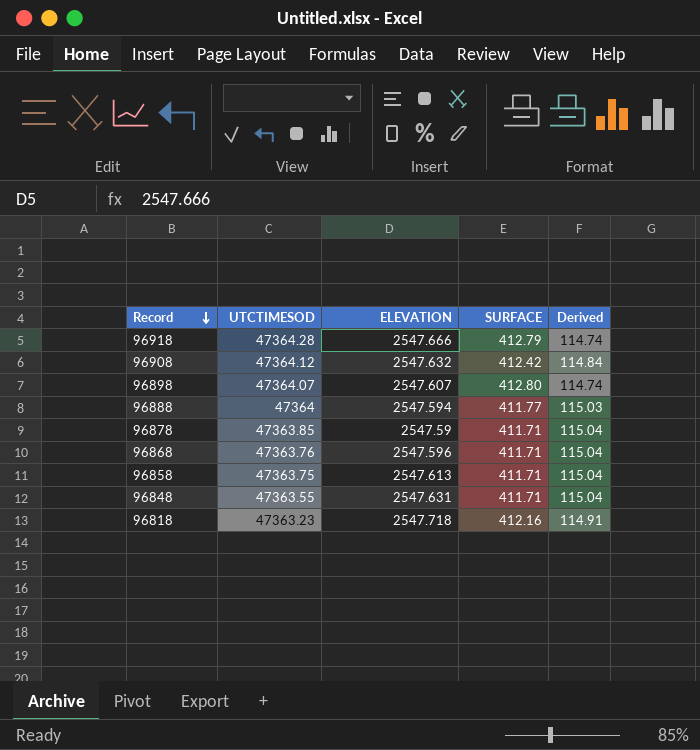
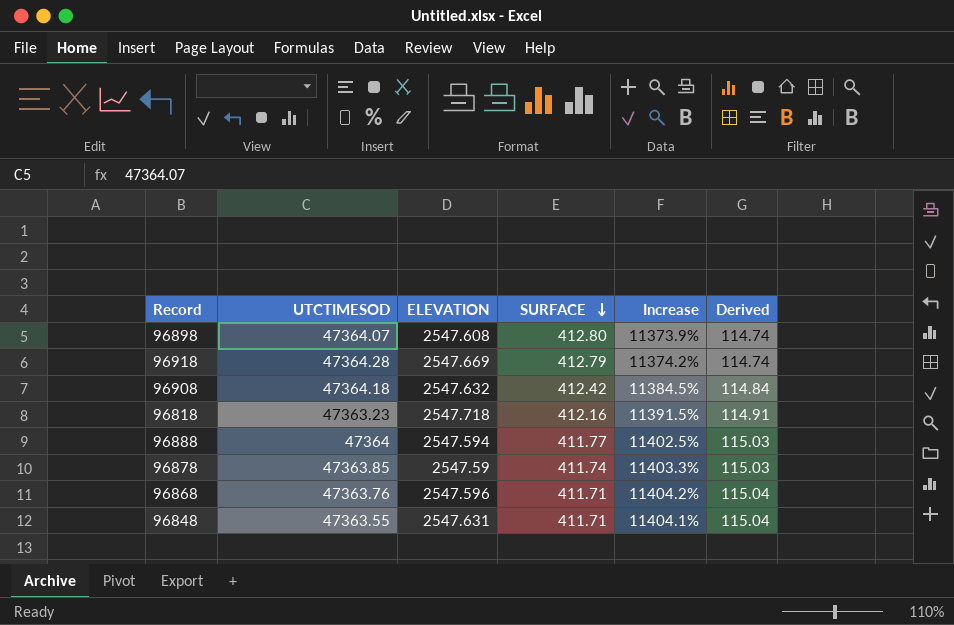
row order: Record descending -> SURFACE descending
column Increase | formula: none -> ([UTCTIMESOD] - [SURFACE]) / [SURFACE]
row 96858: 47363.75 | 2547.613 | 411.71 | 115.04 -> none
96898 | ELEVATION: 2547.607 -> 2547.608
96918 | ELEVATION: 2547.666 -> 2547.669
96908 | UTCTIMESOD: 47364.12 -> 47364.18
96878 | SURFACE: 411.71 -> 411.74
96878 | Derived: 115.04 -> 115.03

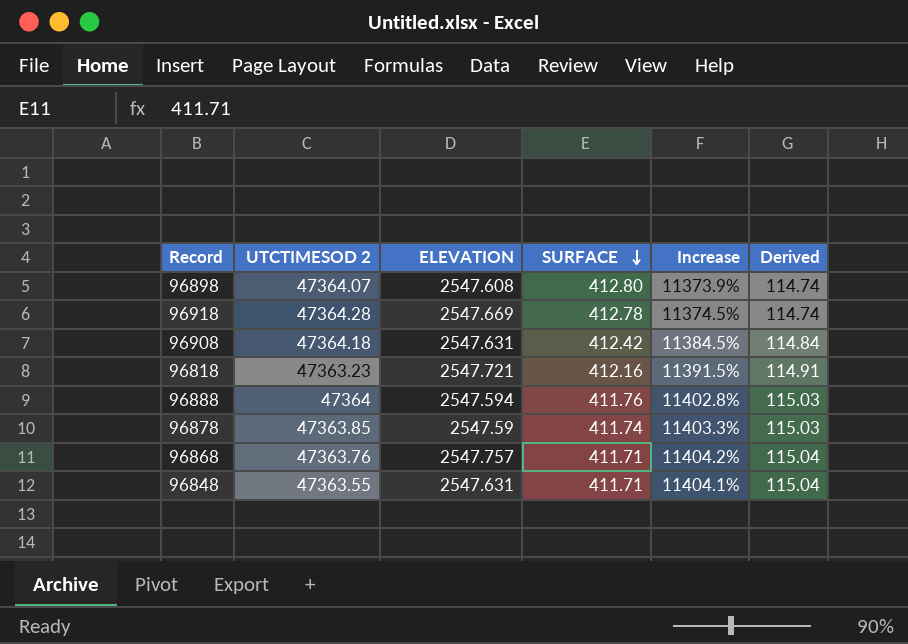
column name: UTCTIMESOD -> UTCTIMESOD 2
96918 | SURFACE: 412.79 -> 412.78
96918 | Increase: 11374.2% -> 11374.5%
96908 | ELEVATION: 2547.632 -> 2547.631
96818 | ELEVATION: 2547.718 -> 2547.721
96888 | SURFACE: 411.77 -> 411.76
96888 | Increase: 11402.5% -> 11402.8%
96868 | ELEVATION: 2547.596 -> 2547.757

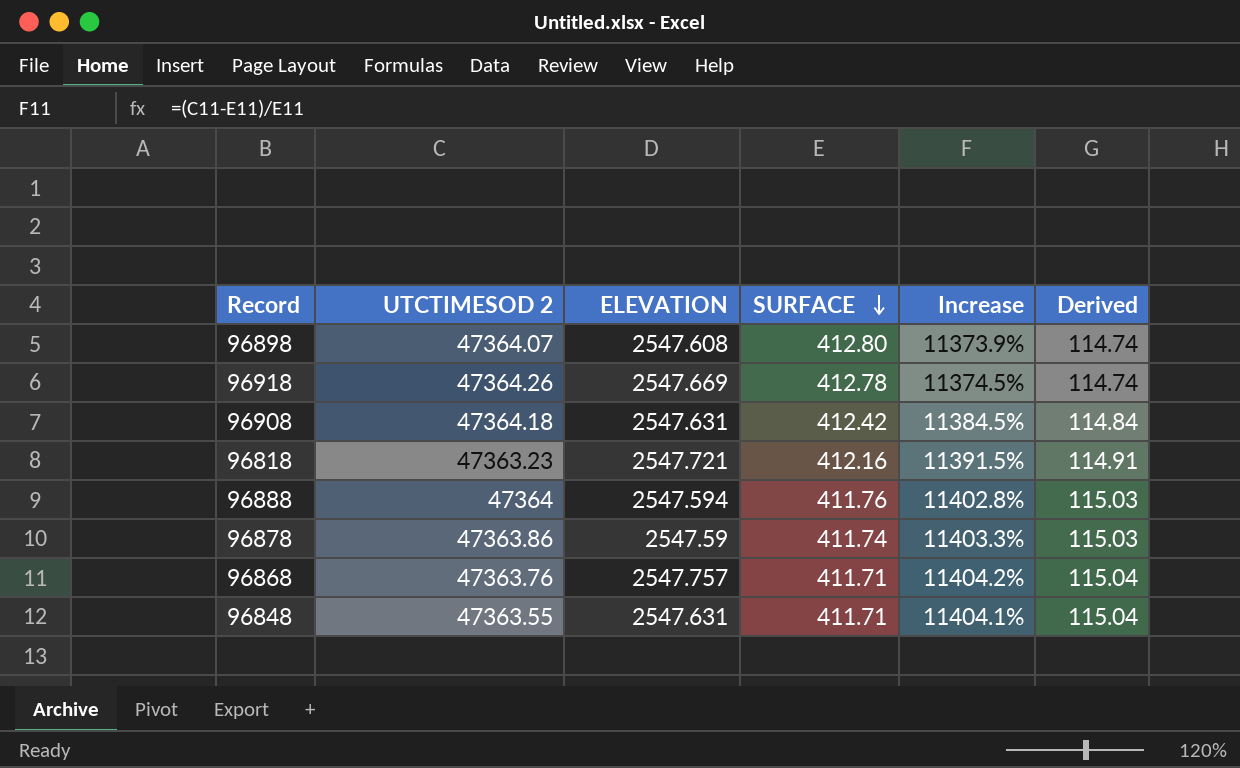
96918 | UTCTIMESOD 2: 47364.28 -> 47364.26
96878 | UTCTIMESOD 2: 47363.85 -> 47363.86

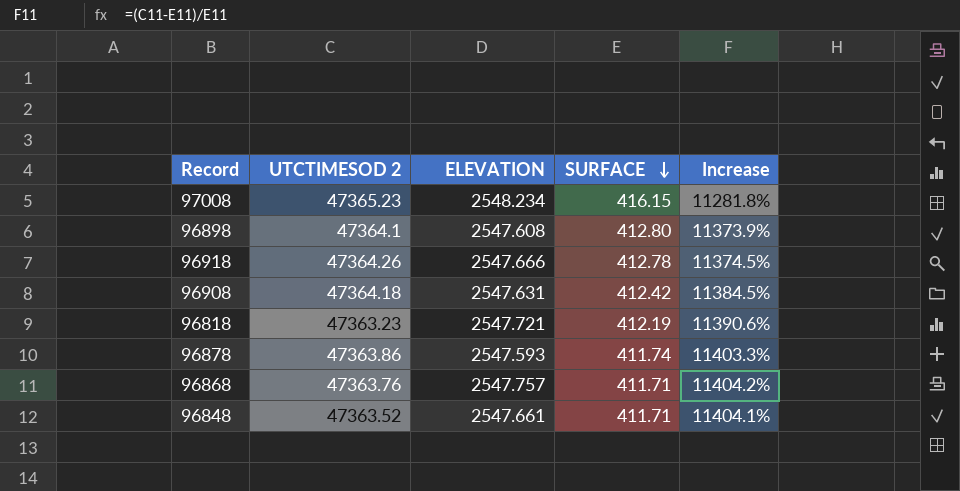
column Derived | formula: [UTCTIMESOD 2] / [SURFACE] -> none
row 96888: 47364 | 2547.594 | 411.76 | 11402.8% | 115.03 -> none
row 97008: none -> 47365.23 | 2548.234 | 416.15 | 11281.8%
96898 | UTCTIMESOD 2: 47364.07 -> 47364.1
96918 | ELEVATION: 2547.669 -> 2547.666
96818 | SURFACE: 412.16 -> 412.19
96818 | Increase: 11391.5% -> 11390.6%
96878 | ELEVATION: 2547.59 -> 2547.593
96848 | UTCTIMESOD 2: 47363.55 -> 47363.52
96848 | ELEVATION: 2547.631 -> 2547.661

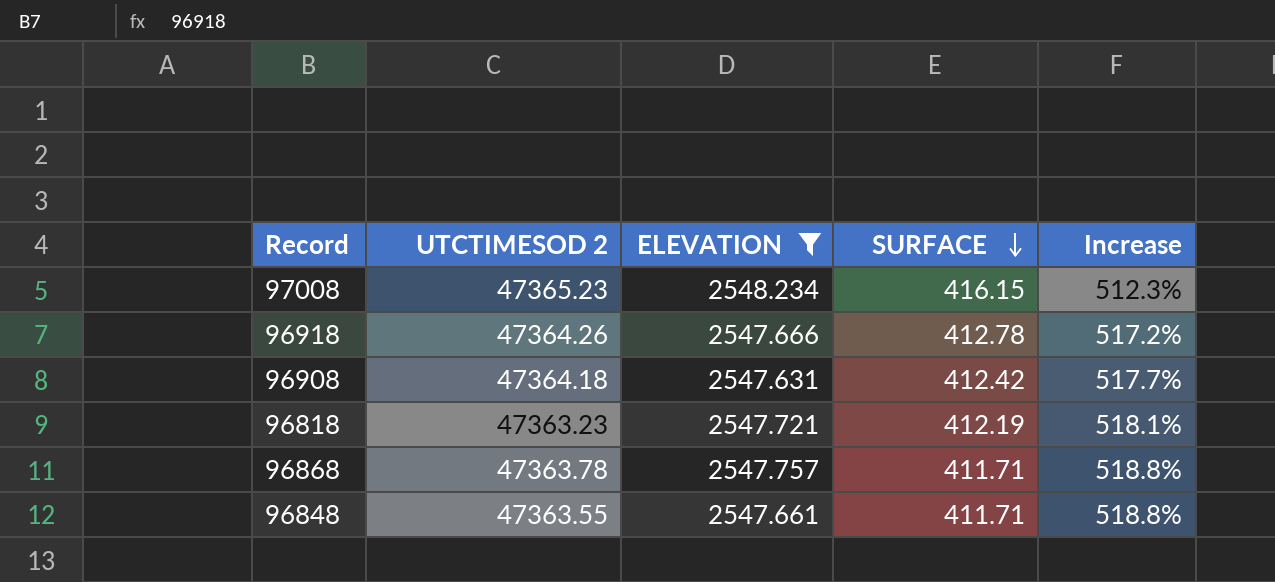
filter: none -> ELEVATION >= 2547.631
column Increase | formula: ([UTCTIMESOD 2] - [SURFACE]) / [SURFACE] -> ([ELEVATION] - [SURFACE]) / [SURFACE]
96868 | UTCTIMESOD 2: 47363.76 -> 47363.78
96848 | UTCTIMESOD 2: 47363.52 -> 47363.55

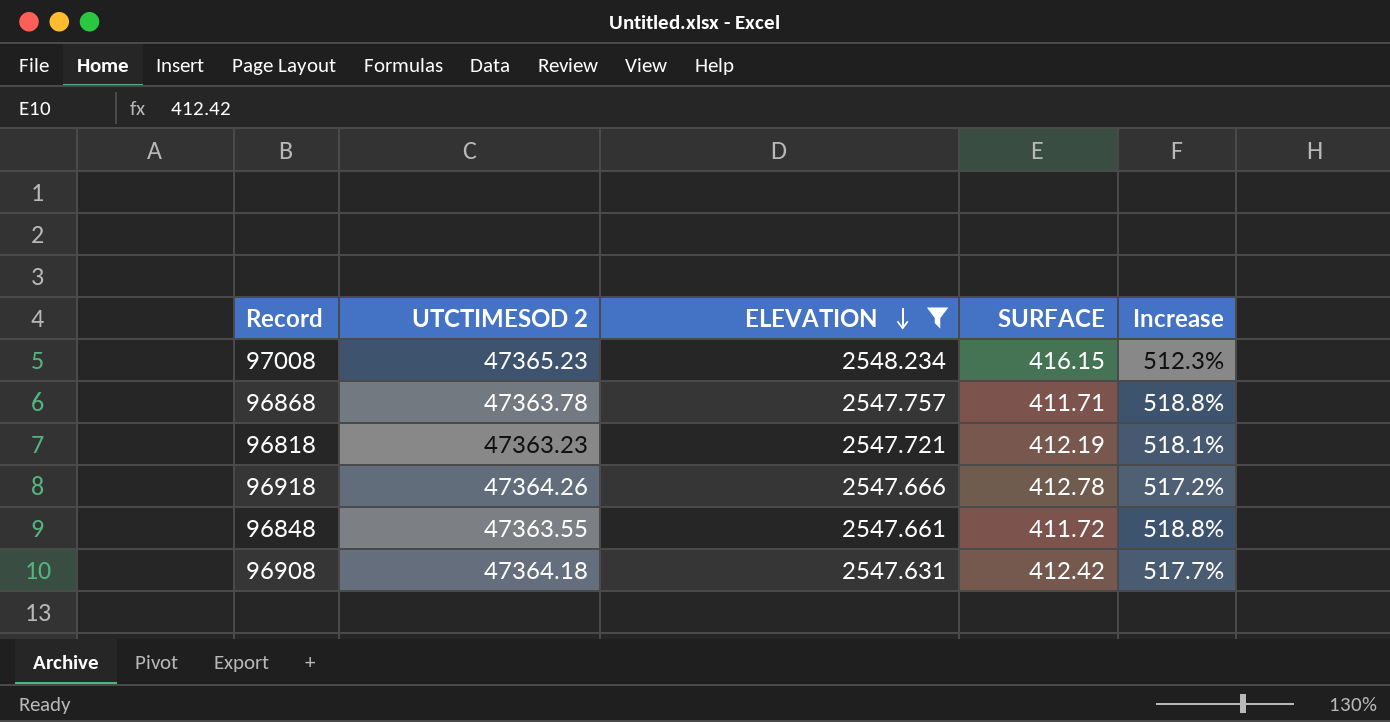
row order: SURFACE descending -> ELEVATION descending
96848 | SURFACE: 411.71 -> 411.72

